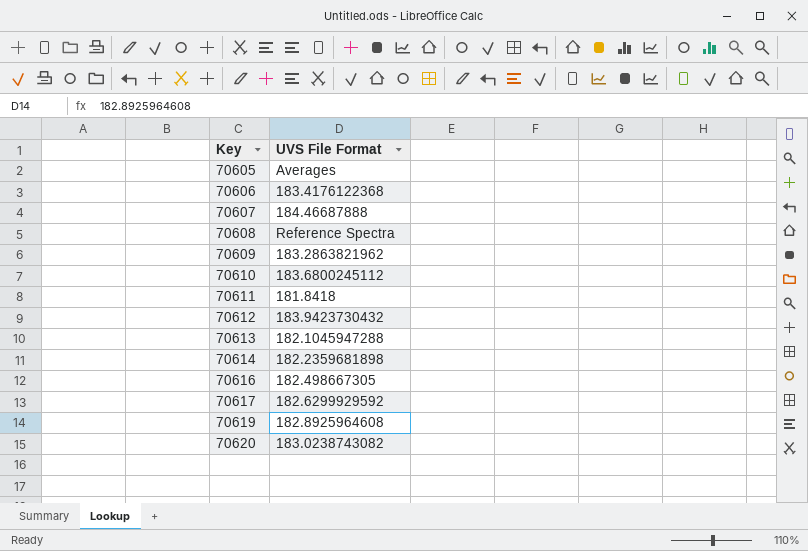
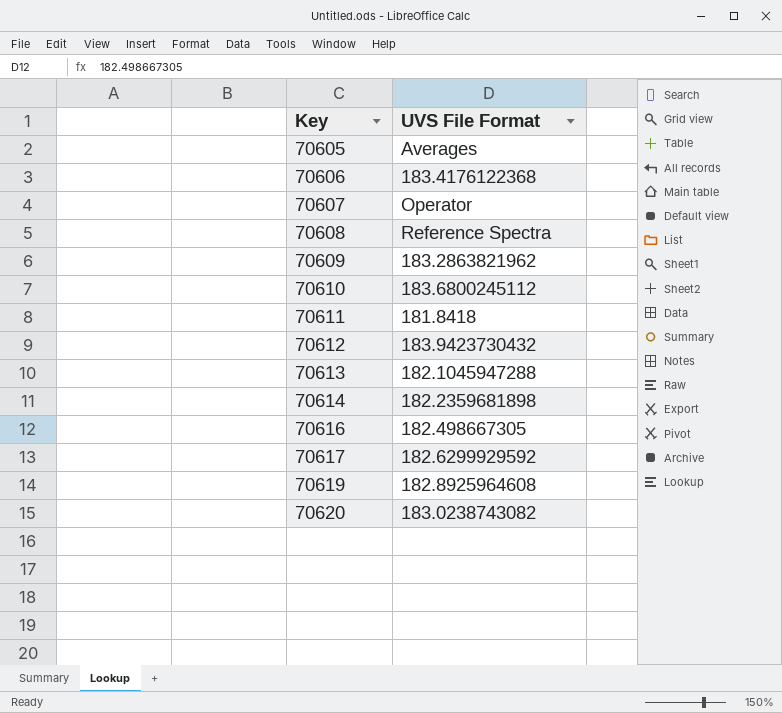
70607 | UVS File Format: 184.46687888 -> Operator

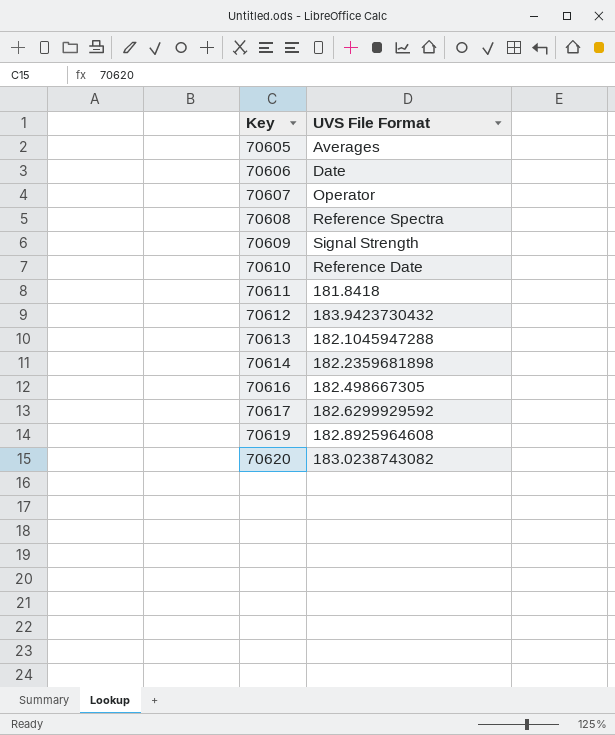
70606 | UVS File Format: 183.4176122368 -> Date
70609 | UVS File Format: 183.2863821962 -> Signal Strength
70610 | UVS File Format: 183.6800245112 -> Reference Date

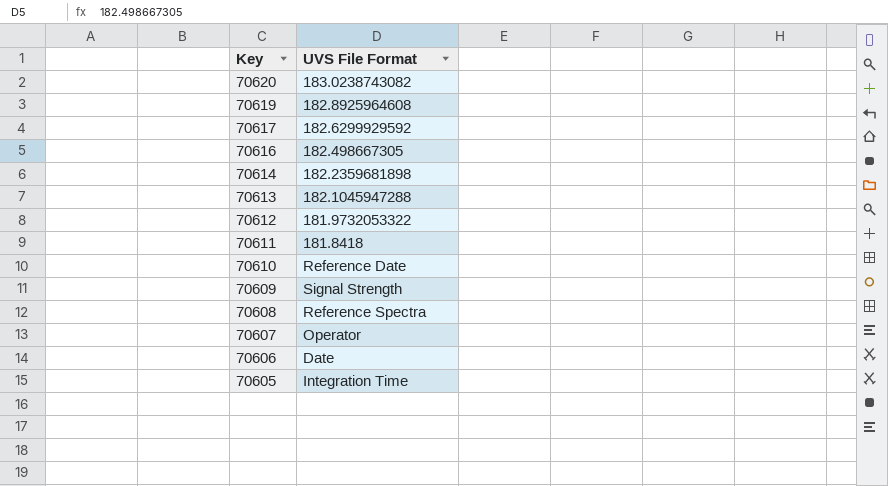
row order: Key ascending -> Key descending
70612 | UVS File Format: 183.9423730432 -> 181.9732053322
70605 | UVS File Format: Averages -> Integration Time

